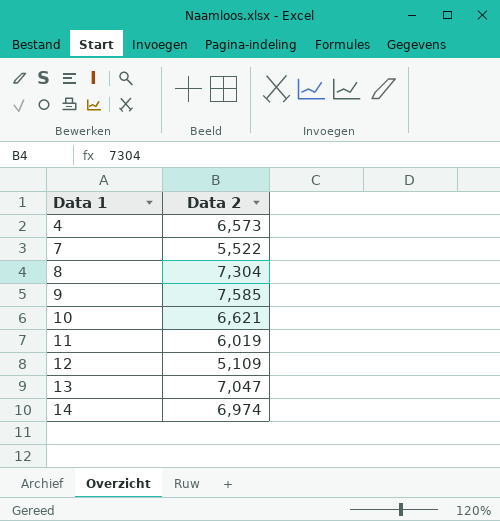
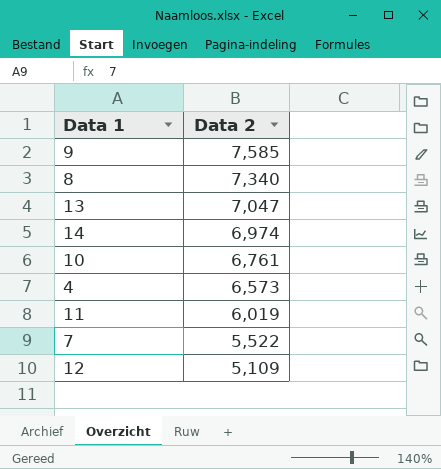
row order: Data 1 ascending -> Data 2 descending
8 | Data 2: 7,304 -> 7,340
10 | Data 2: 6,621 -> 6,761

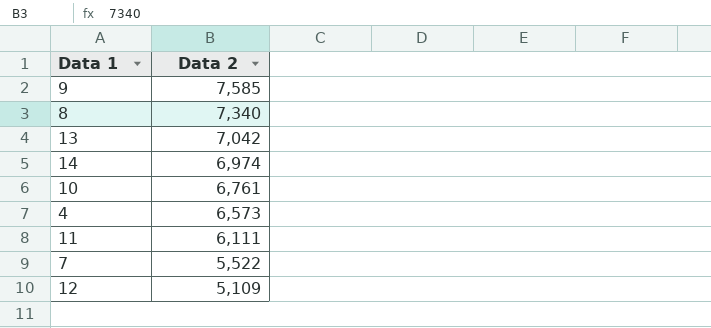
13 | Data 2: 7,047 -> 7,042
11 | Data 2: 6,019 -> 6,111

